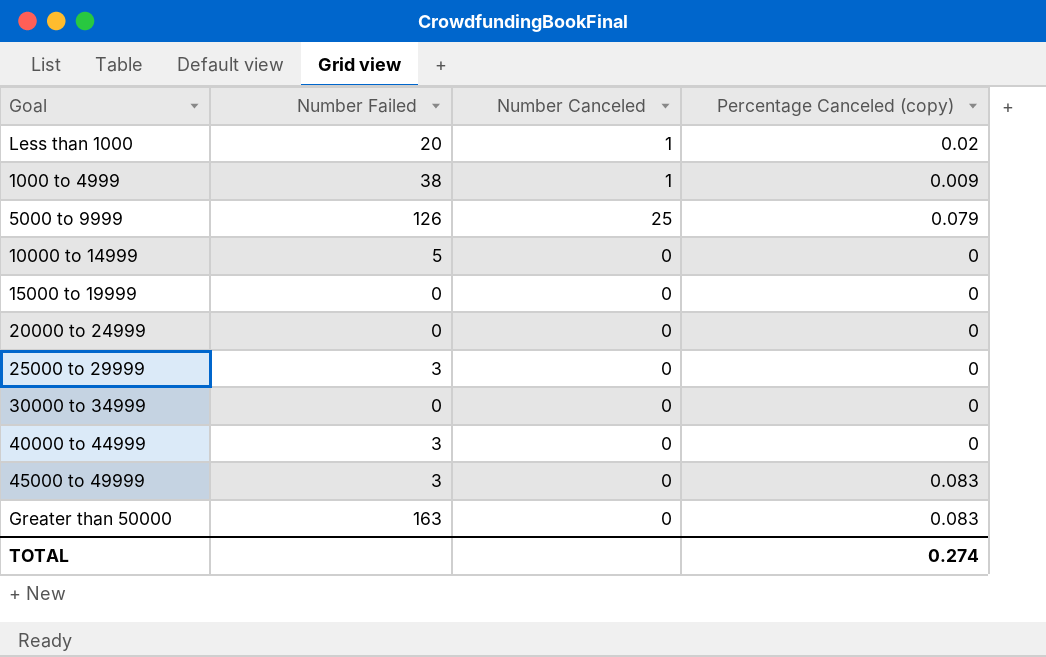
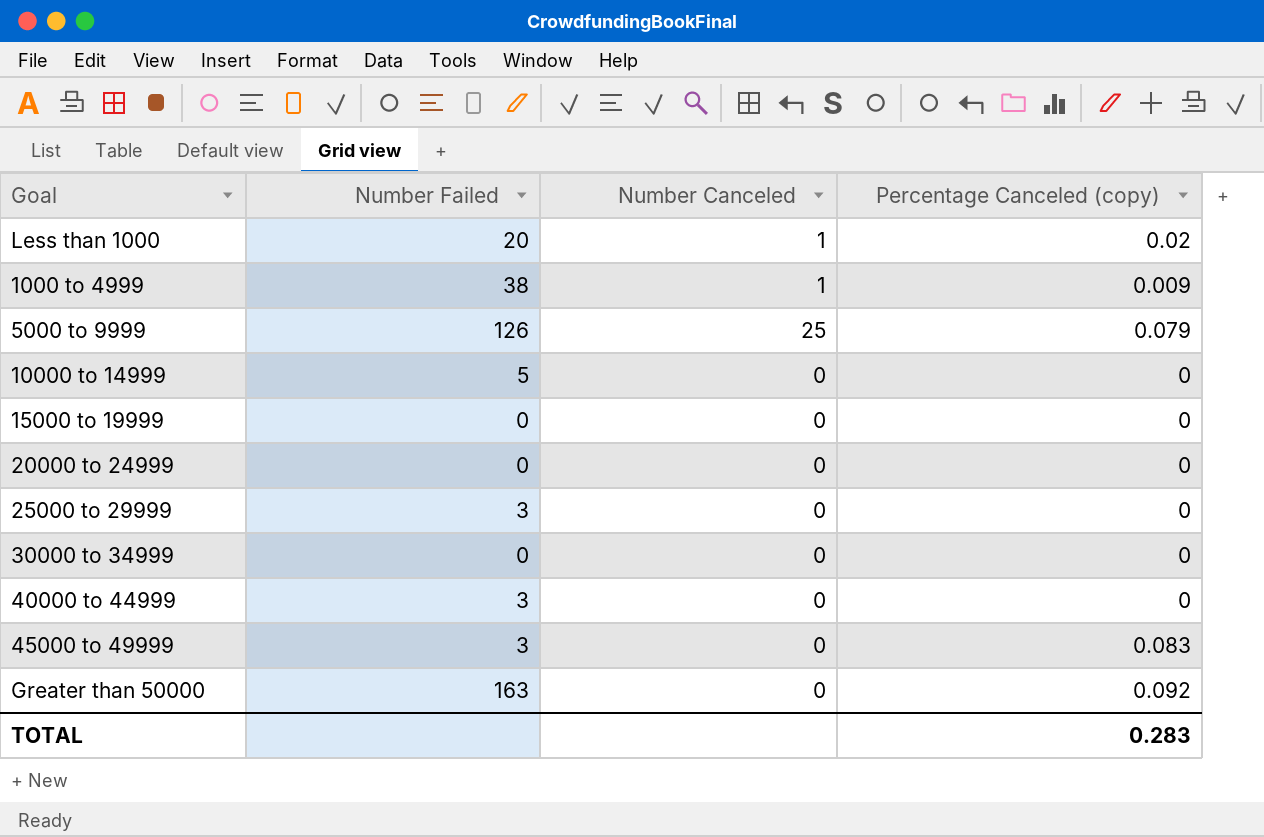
Greater than 50000 | Percentage Canceled (copy): 0.083 -> 0.092
TOTAL | Percentage Canceled (copy): 0.274 -> 0.283

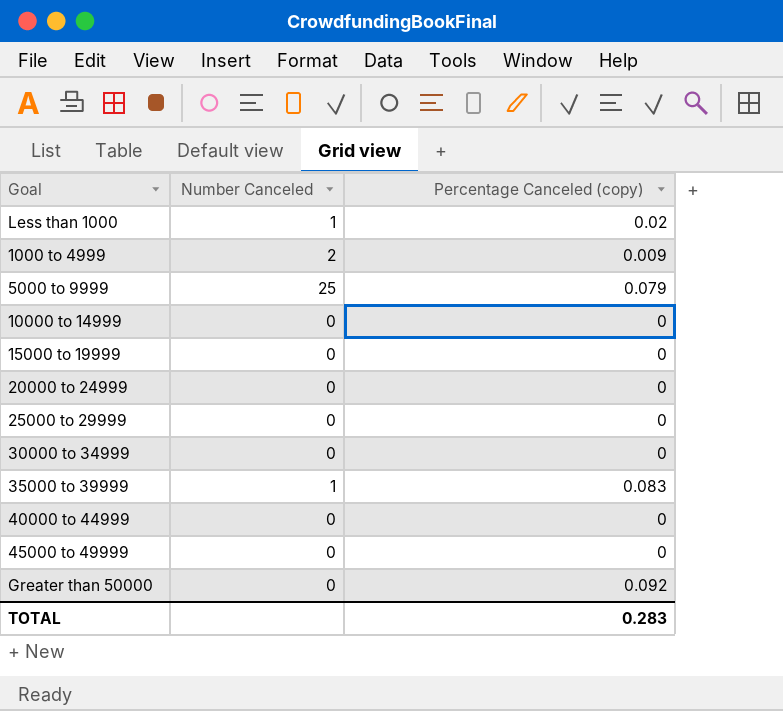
column Number Failed | position: 2 -> none
1000 to 4999 | Number Canceled: 1 -> 2
row 35000 to 39999: none -> 1 | 0.083
45000 to 49999 | Percentage Canceled (copy): 0.083 -> 0

